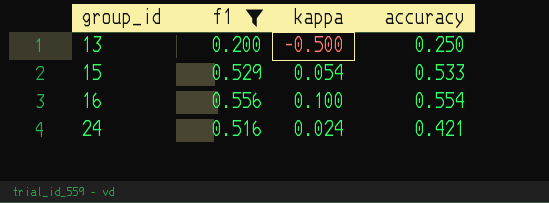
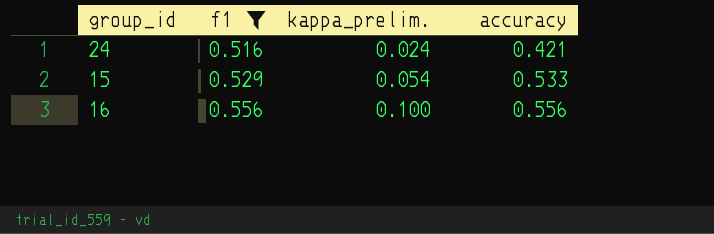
row order: group_id ascending -> f1 ascending
column name: kappa -> kappa_prelim.
row 13: 0.200 | -0.500 | 0.250 -> none
16 | accuracy: 0.554 -> 0.556

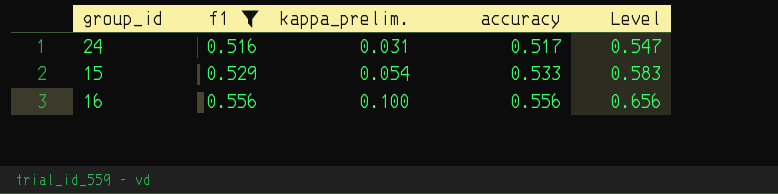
column Level | formula: none -> [f1] + [kappa_prelim.]
24 | kappa_prelim.: 0.024 -> 0.031
24 | accuracy: 0.421 -> 0.517

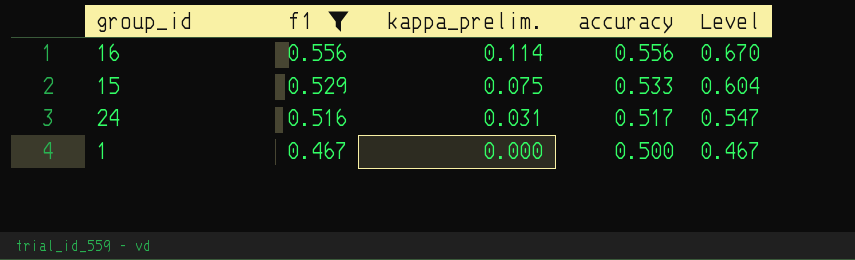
row order: f1 ascending -> f1 descending
16 | kappa_prelim.: 0.100 -> 0.114
16 | Level: 0.656 -> 0.670
15 | kappa_prelim.: 0.054 -> 0.075
15 | Level: 0.583 -> 0.604
row 1: none -> 0.467 | 0.000 | 0.500 | 0.467

